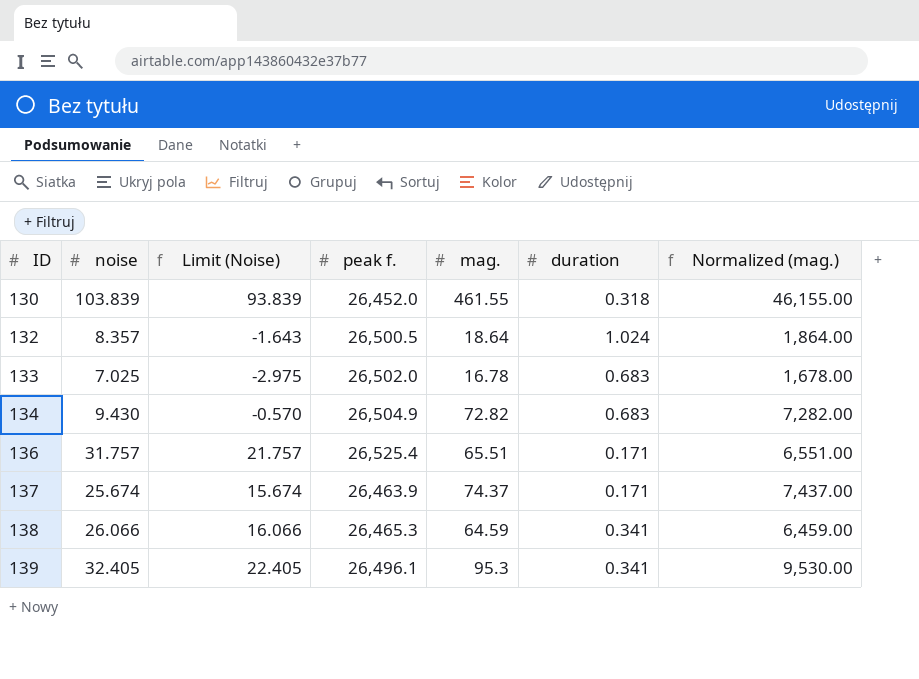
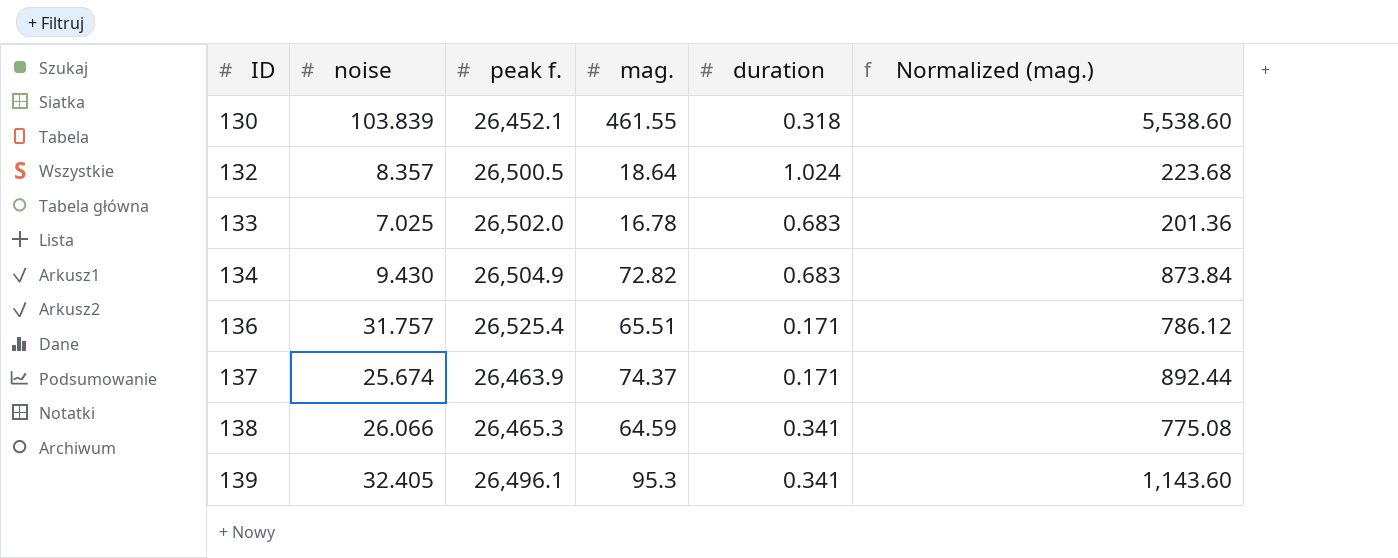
column Limit (Noise) | formula: [noise] - 10 -> none
column Normalized (mag.) | formula: [mag.] * 100 -> [mag.] * 12
130 | peak f.: 26,452.0 -> 26,452.1

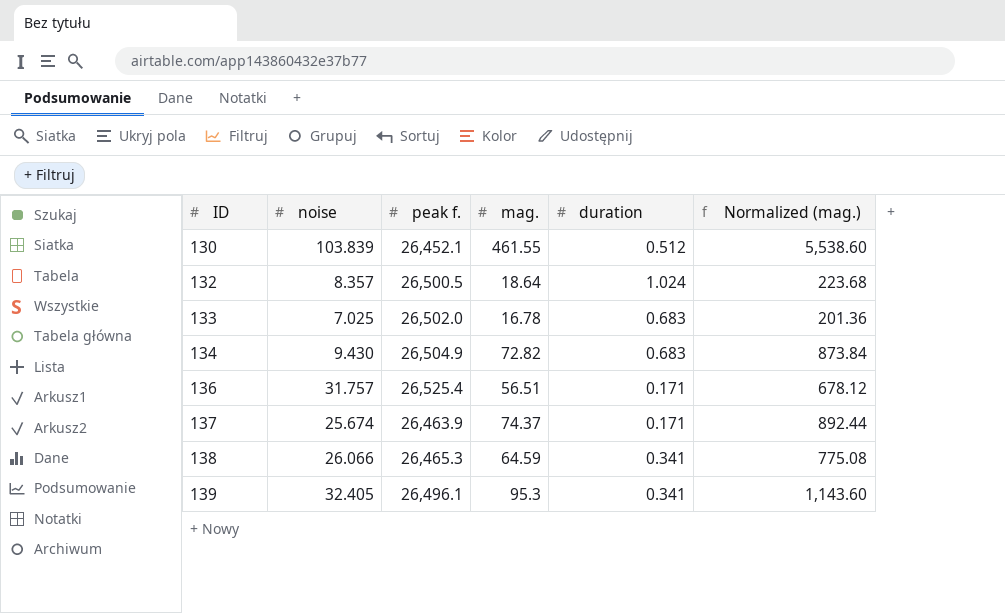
130 | duration: 0.318 -> 0.512
136 | mag.: 65.51 -> 56.51
136 | Normalized (mag.): 786.12 -> 678.12

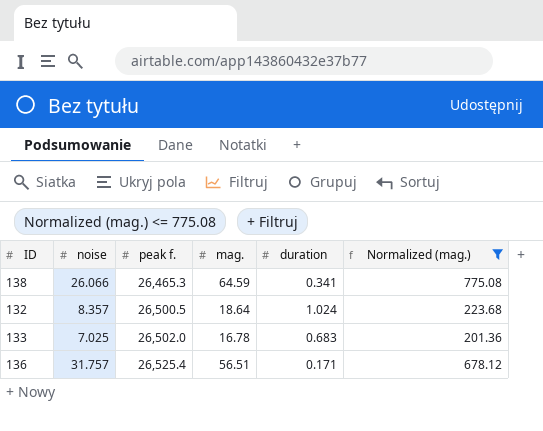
filter: none -> Normalized (mag.) <= 775.08
row order: ID ascending -> peak f. ascending

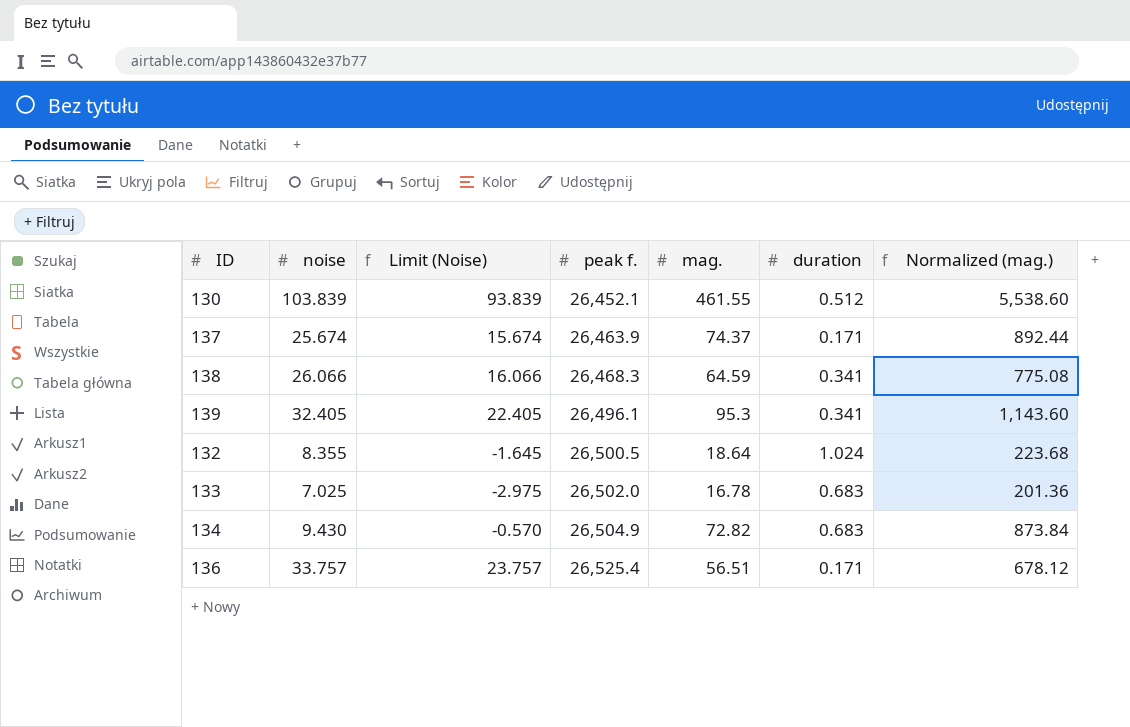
filter: Normalized (mag.) <= 775.08 -> none
column Limit (Noise) | formula: none -> [noise] - 10
138 | peak f.: 26,465.3 -> 26,468.3
132 | noise: 8.357 -> 8.355
136 | noise: 31.757 -> 33.757

